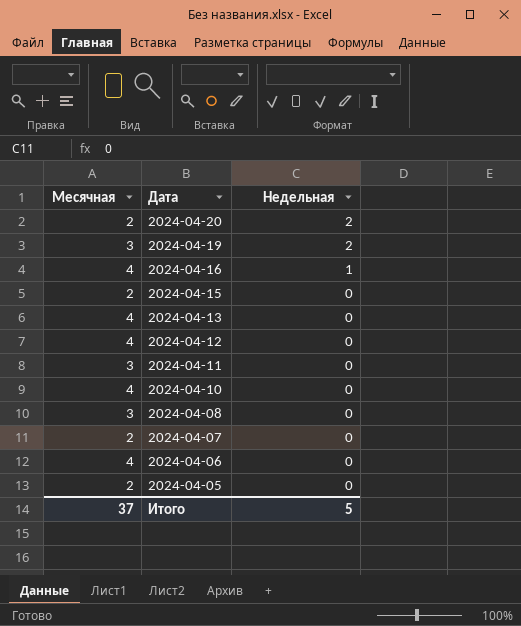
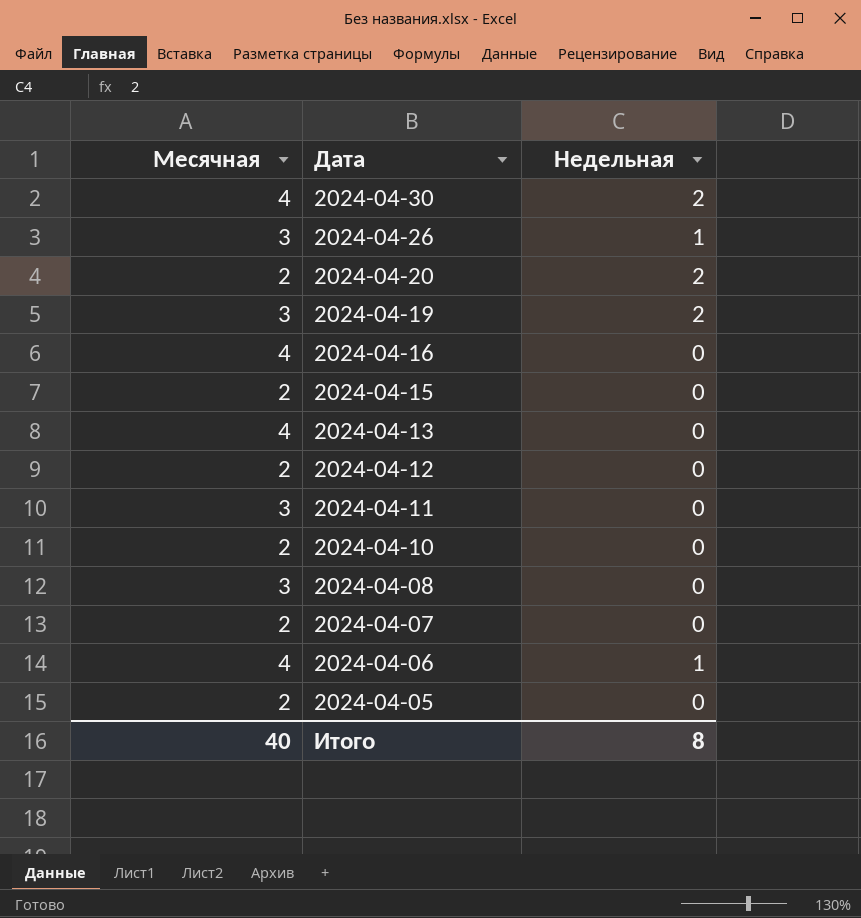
row 2024-04-30: none -> 4 | 2
row 2024-04-26: none -> 3 | 1
2024-04-16 | Недельная: 1 -> 0
2024-04-12 | Месячная: 4 -> 2
2024-04-10 | Месячная: 4 -> 2
2024-04-06 | Недельная: 0 -> 1
Итого | Месячная: 37 -> 40
Итого | Недельная: 5 -> 8

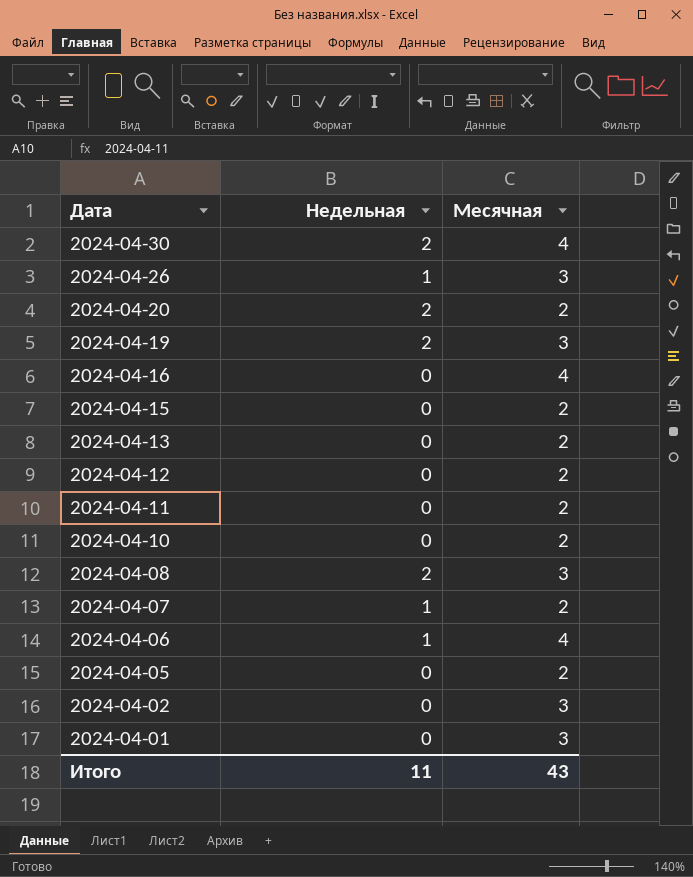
column Месячная | position: 1 -> 3
2024-04-13 | Месячная: 4 -> 2
2024-04-11 | Месячная: 3 -> 2
2024-04-08 | Недельная: 0 -> 2
2024-04-07 | Недельная: 0 -> 1
row 2024-04-02: none -> 0 | 3
row 2024-04-01: none -> 0 | 3
Итого | Недельная: 8 -> 11
Итого | Месячная: 40 -> 43

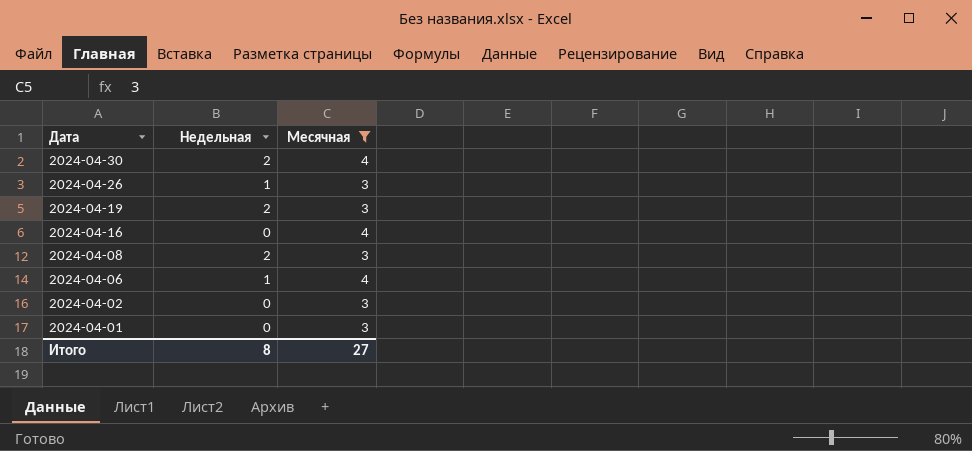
filter: none -> Месячная != 2
Итого | Недельная: 11 -> 8
Итого | Месячная: 43 -> 27

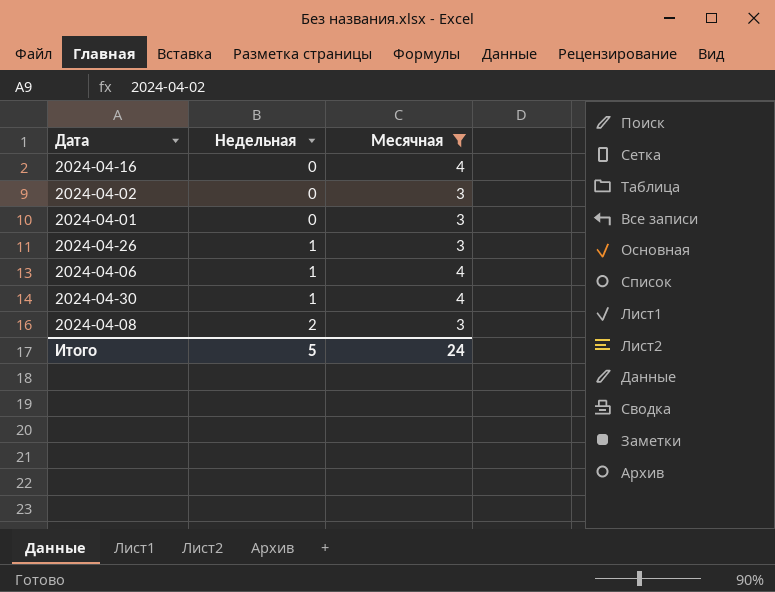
row order: Дата descending -> Недельная ascending
row 2024-04-19: 2 | 3 -> none
2024-04-30 | Недельная: 2 -> 1
Итого | Недельная: 8 -> 5
Итого | Месячная: 27 -> 24

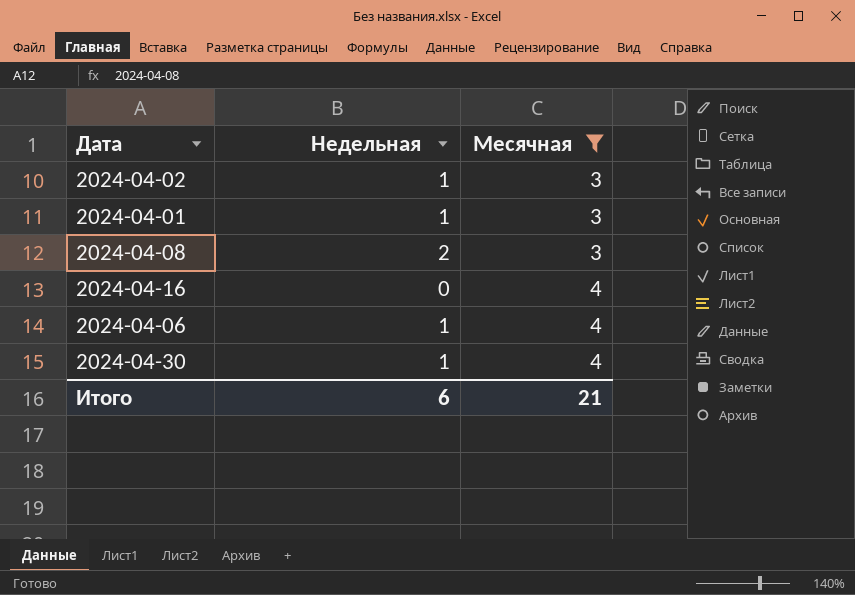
row order: Недельная ascending -> Месячная ascending
row 2024-04-26: 1 | 3 -> none
2024-04-02 | Недельная: 0 -> 1
2024-04-01 | Недельная: 0 -> 1
Итого | Недельная: 5 -> 6
Итого | Месячная: 24 -> 21

